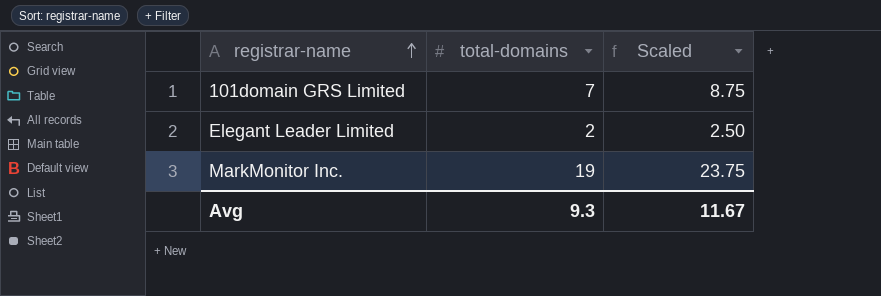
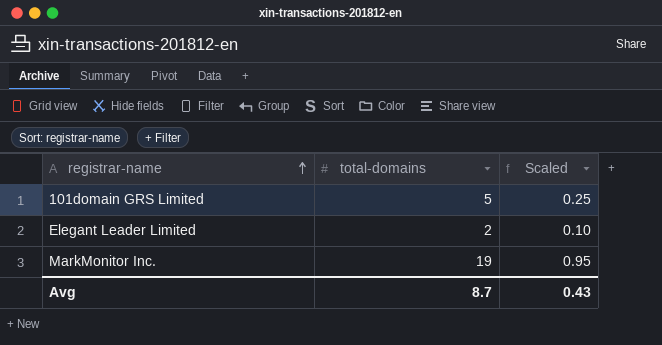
column Scaled | formula: [total-domains] * 1.25 -> [total-domains] * 0.05
101domain GRS Limited | total-domains: 7 -> 5
Avg | total-domains: 9.3 -> 8.7
Avg | Scaled: 11.67 -> 0.43

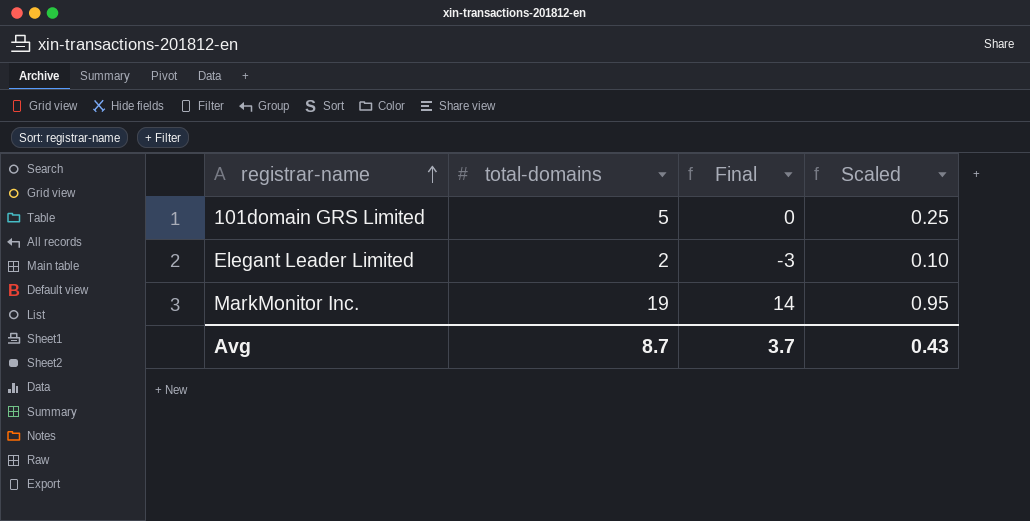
column Final | formula: none -> [total-domains] - 5

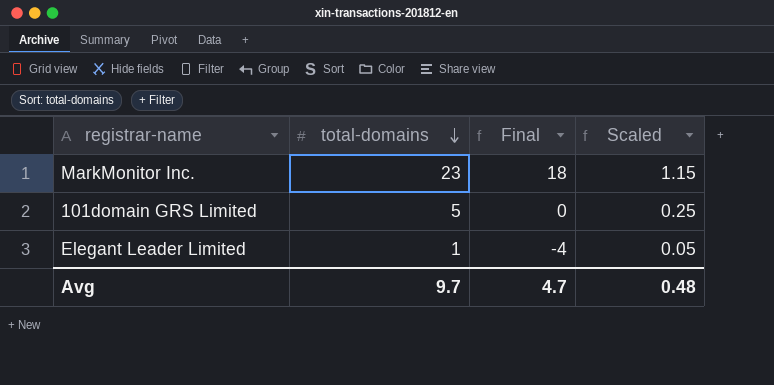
row order: registrar-name ascending -> total-domains descending
MarkMonitor Inc. | total-domains: 19 -> 23
MarkMonitor Inc. | Final: 14 -> 18
MarkMonitor Inc. | Scaled: 0.95 -> 1.15
Elegant Leader Limited | total-domains: 2 -> 1
Elegant Leader Limited | Final: -3 -> -4
Elegant Leader Limited | Scaled: 0.10 -> 0.05
Avg | total-domains: 8.7 -> 9.7
Avg | Final: 3.7 -> 4.7
Avg | Scaled: 0.43 -> 0.48

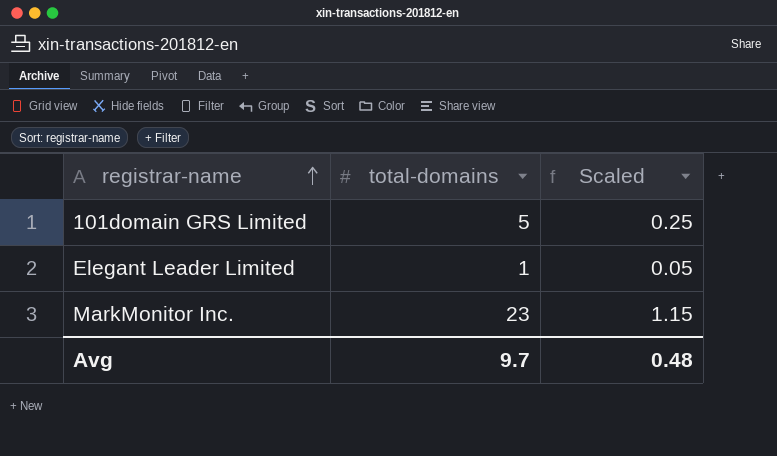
row order: total-domains descending -> registrar-name ascending
column Final | formula: [total-domains] - 5 -> none

